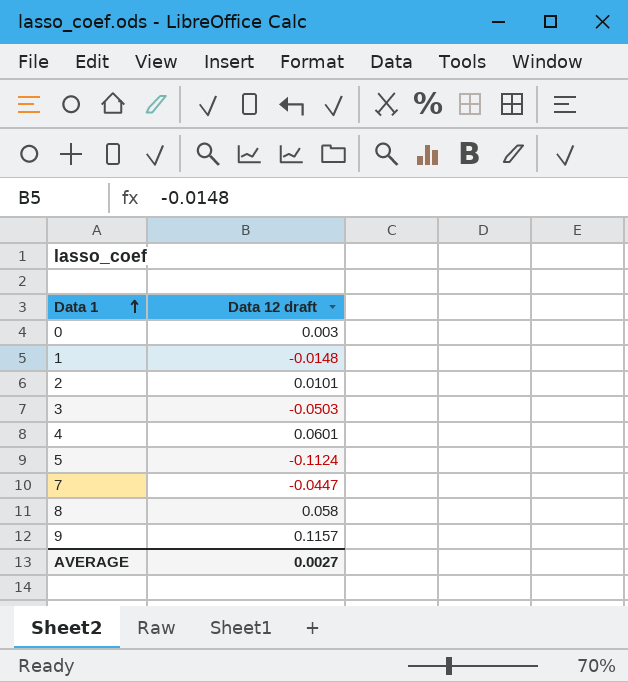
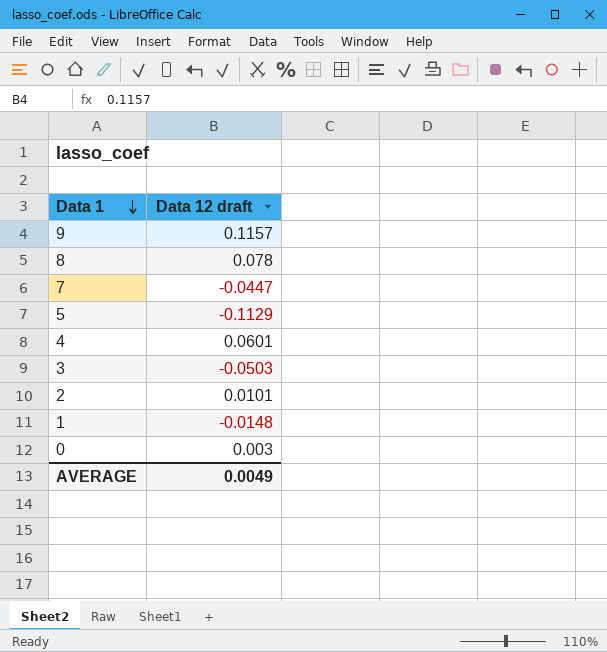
row order: Data 1 ascending -> Data 1 descending
8 | Data 12 draft: 0.058 -> 0.078
5 | Data 12 draft: -0.1124 -> -0.1129
AVERAGE | Data 12 draft: 0.0027 -> 0.0049

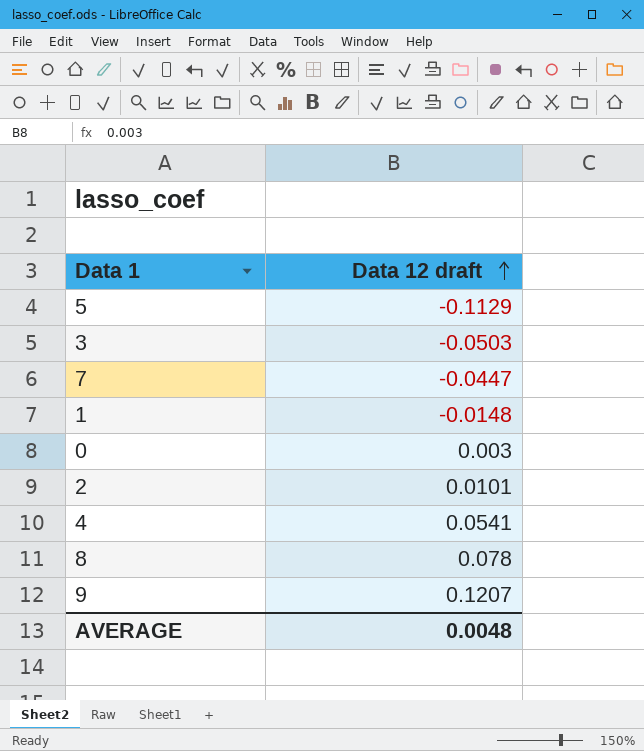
row order: Data 1 descending -> Data 12 draft ascending
4 | Data 12 draft: 0.0601 -> 0.0541
9 | Data 12 draft: 0.1157 -> 0.1207
AVERAGE | Data 12 draft: 0.0049 -> 0.0048

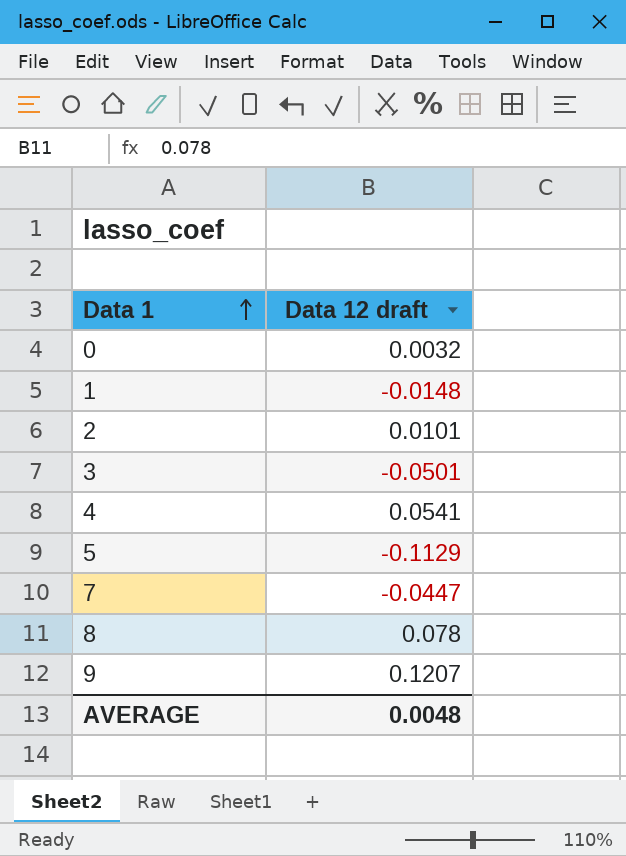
row order: Data 12 draft ascending -> Data 1 ascending
0 | Data 12 draft: 0.003 -> 0.0032
3 | Data 12 draft: -0.0503 -> -0.0501

